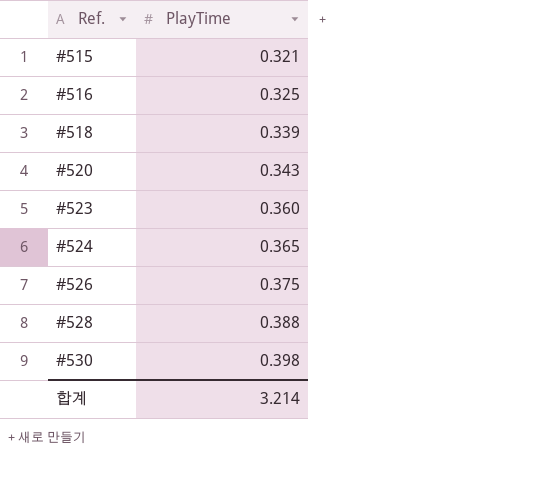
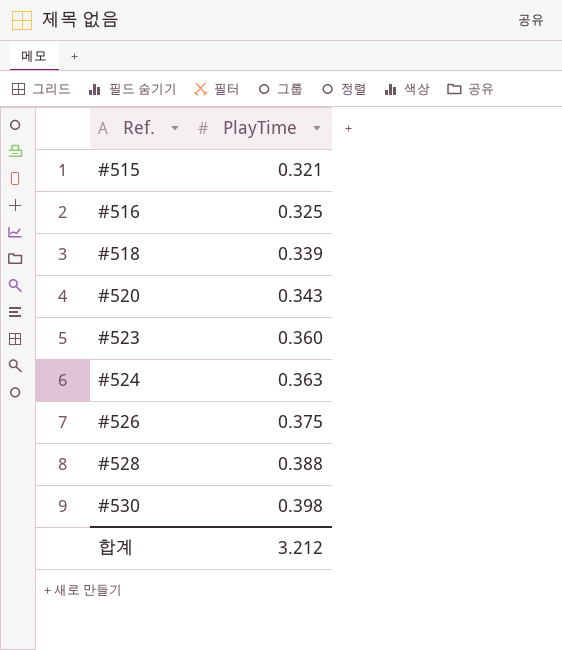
#524 | PlayTime: 0.365 -> 0.363
합계 | PlayTime: 3.214 -> 3.212

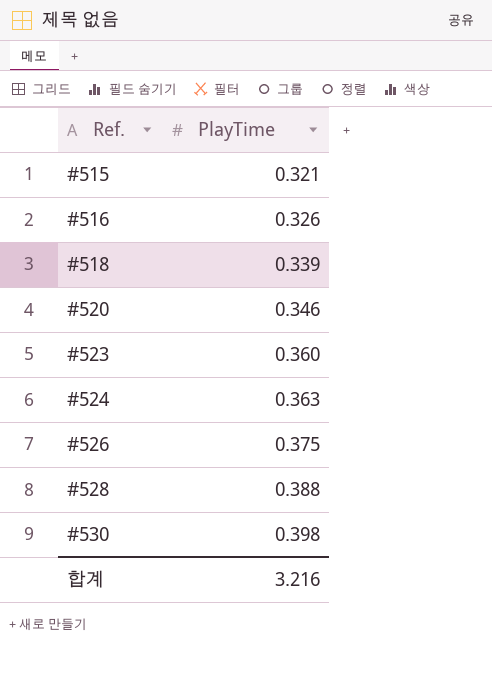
#516 | PlayTime: 0.325 -> 0.326
#520 | PlayTime: 0.343 -> 0.346
합계 | PlayTime: 3.212 -> 3.216

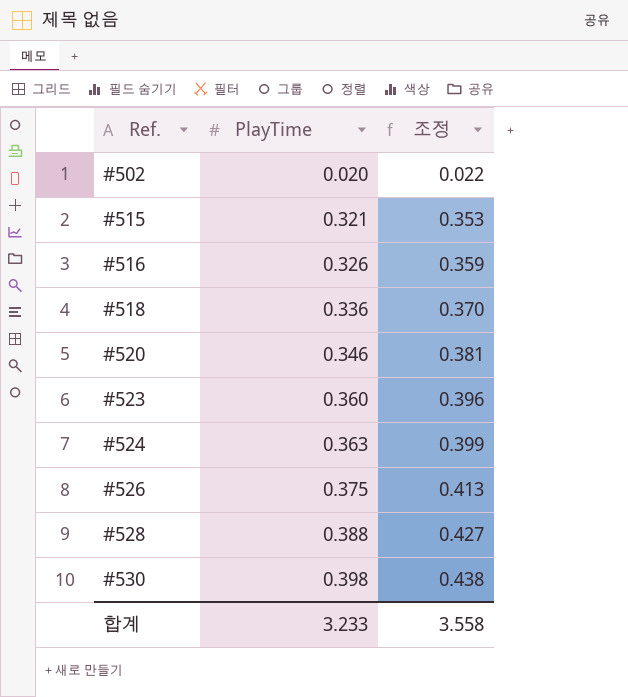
column 조정 | formula: none -> [PlayTime] * 1.1
row #502: none -> 0.020 | 0.022
#518 | PlayTime: 0.339 -> 0.336
합계 | PlayTime: 3.216 -> 3.233

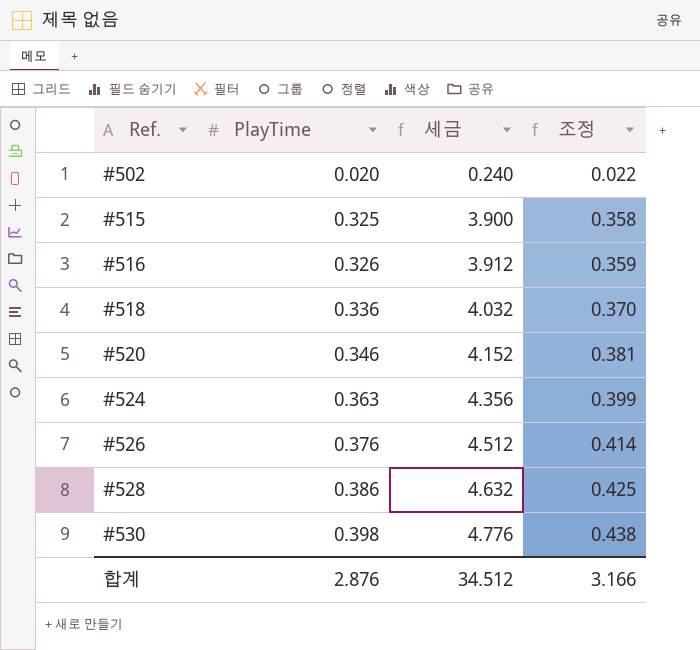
column 세금 | formula: none -> [PlayTime] * 12
row #523: 0.360 | 0.396 -> none
#515 | PlayTime: 0.321 -> 0.325
#515 | 조정: 0.353 -> 0.358
#526 | PlayTime: 0.375 -> 0.376
#526 | 조정: 0.413 -> 0.414
#528 | PlayTime: 0.388 -> 0.386
#528 | 조정: 0.427 -> 0.425
합계 | PlayTime: 3.233 -> 2.876
합계 | 조정: 3.558 -> 3.166

